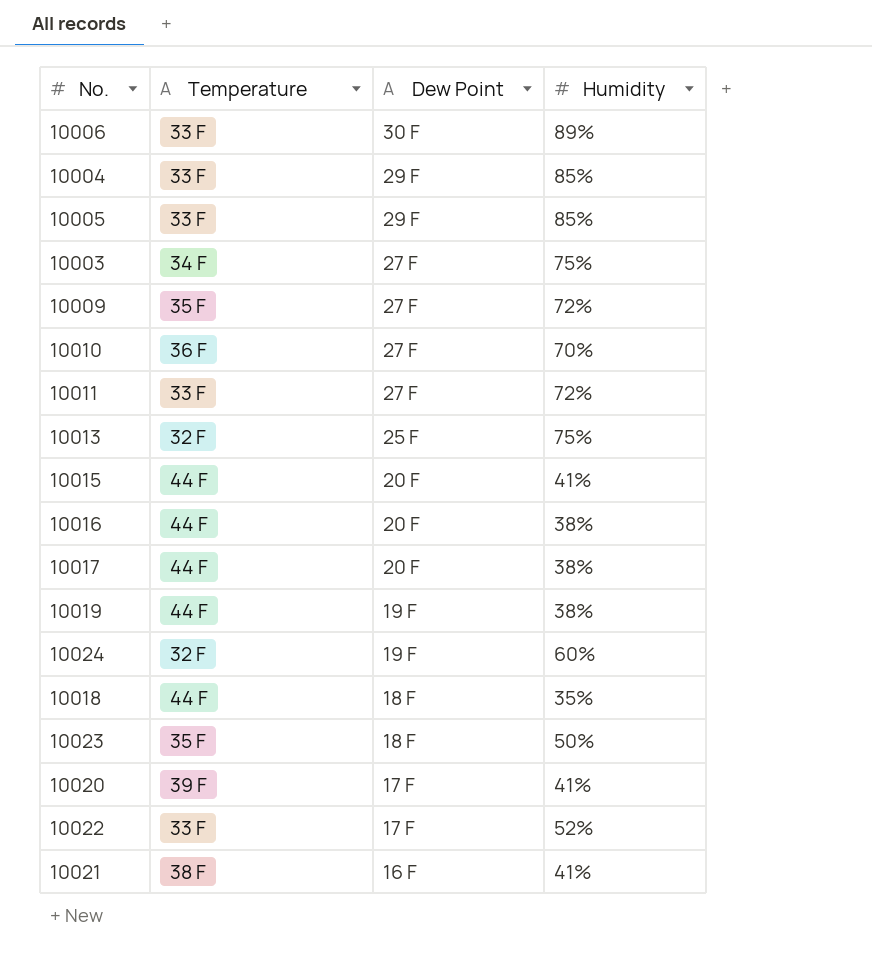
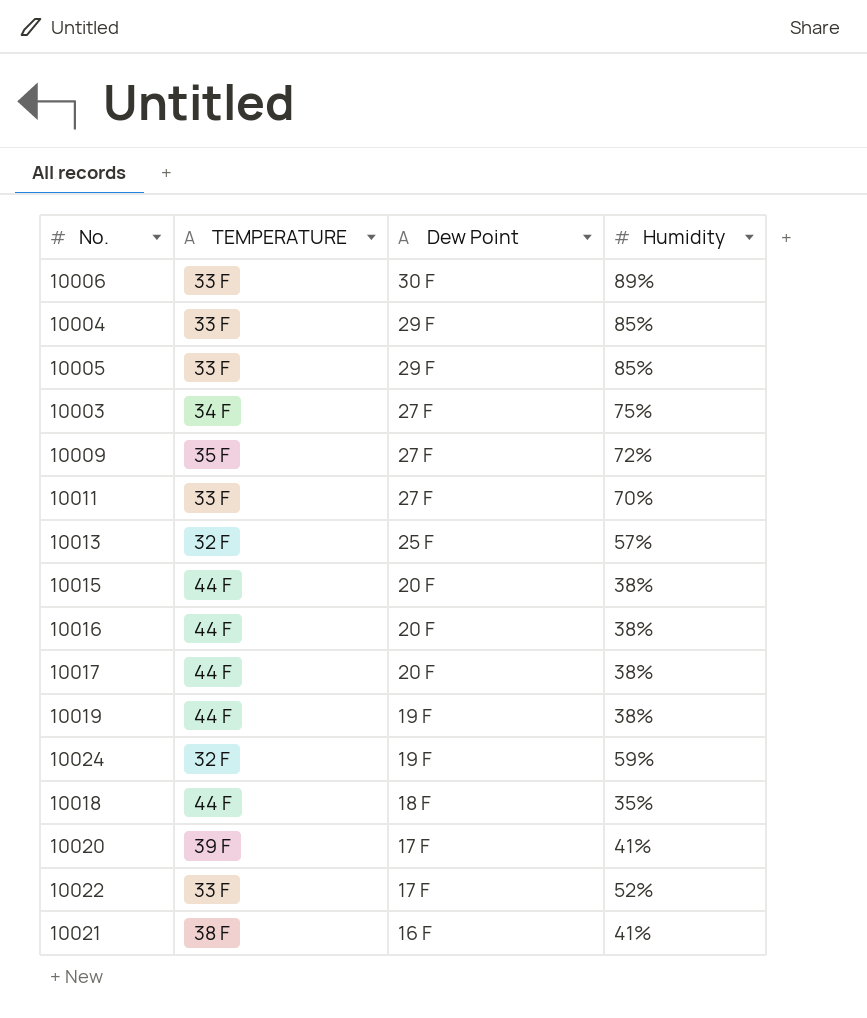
column name: Temperature -> TEMPERATURE
row 10010: 36 F | 27 F | 70% -> none
row 10023: 35 F | 18 F | 50% -> none
10011 | Humidity: 72% -> 70%
10013 | Humidity: 75% -> 57%
10015 | Humidity: 41% -> 38%
10024 | Humidity: 60% -> 59%

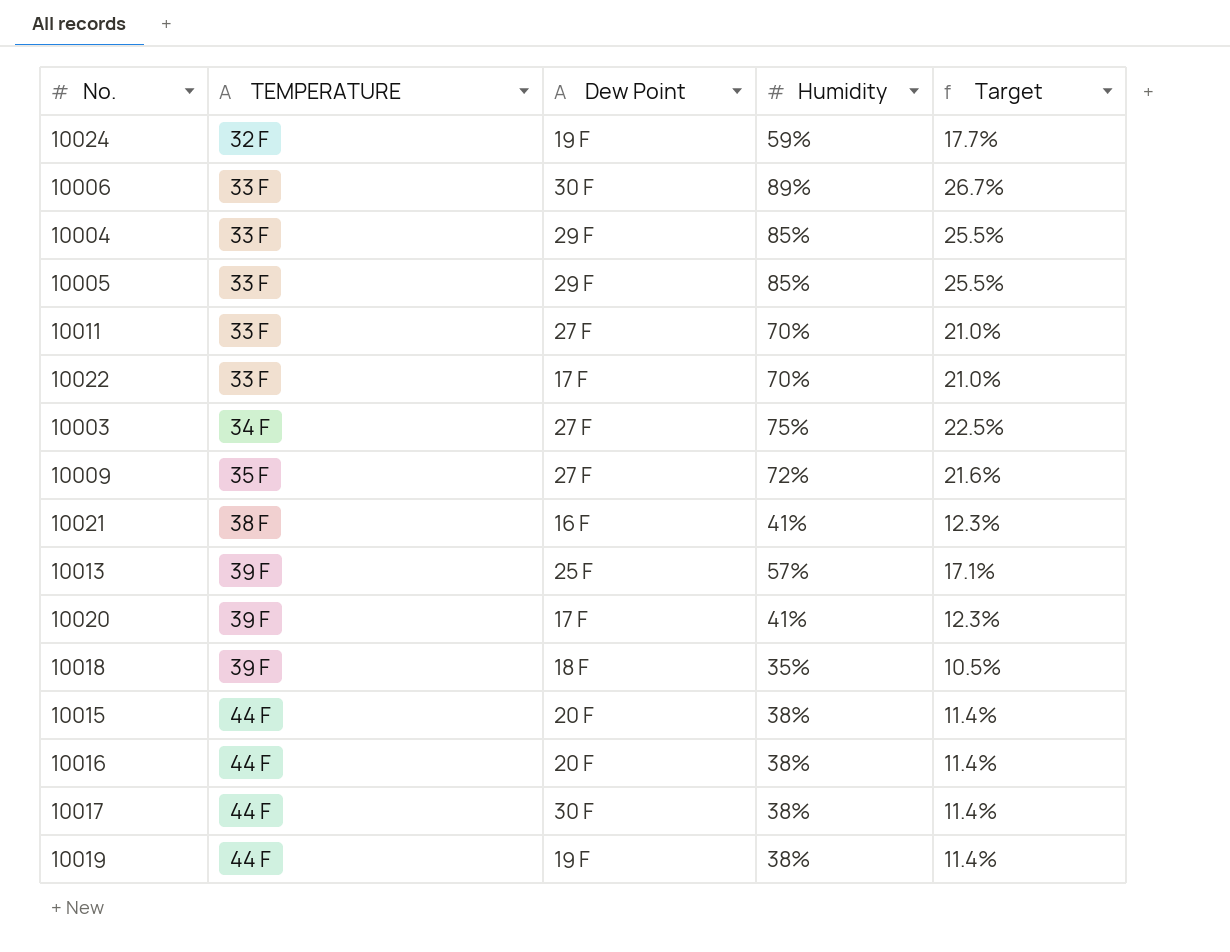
row order: Dew Point descending -> TEMPERATURE ascending
column Target | formula: none -> [Humidity] * 0.3
10022 | Humidity: 52% -> 70%
10013 | TEMPERATURE: 32 F -> 39 F
10018 | TEMPERATURE: 44 F -> 39 F
10017 | Dew Point: 20 F -> 30 F

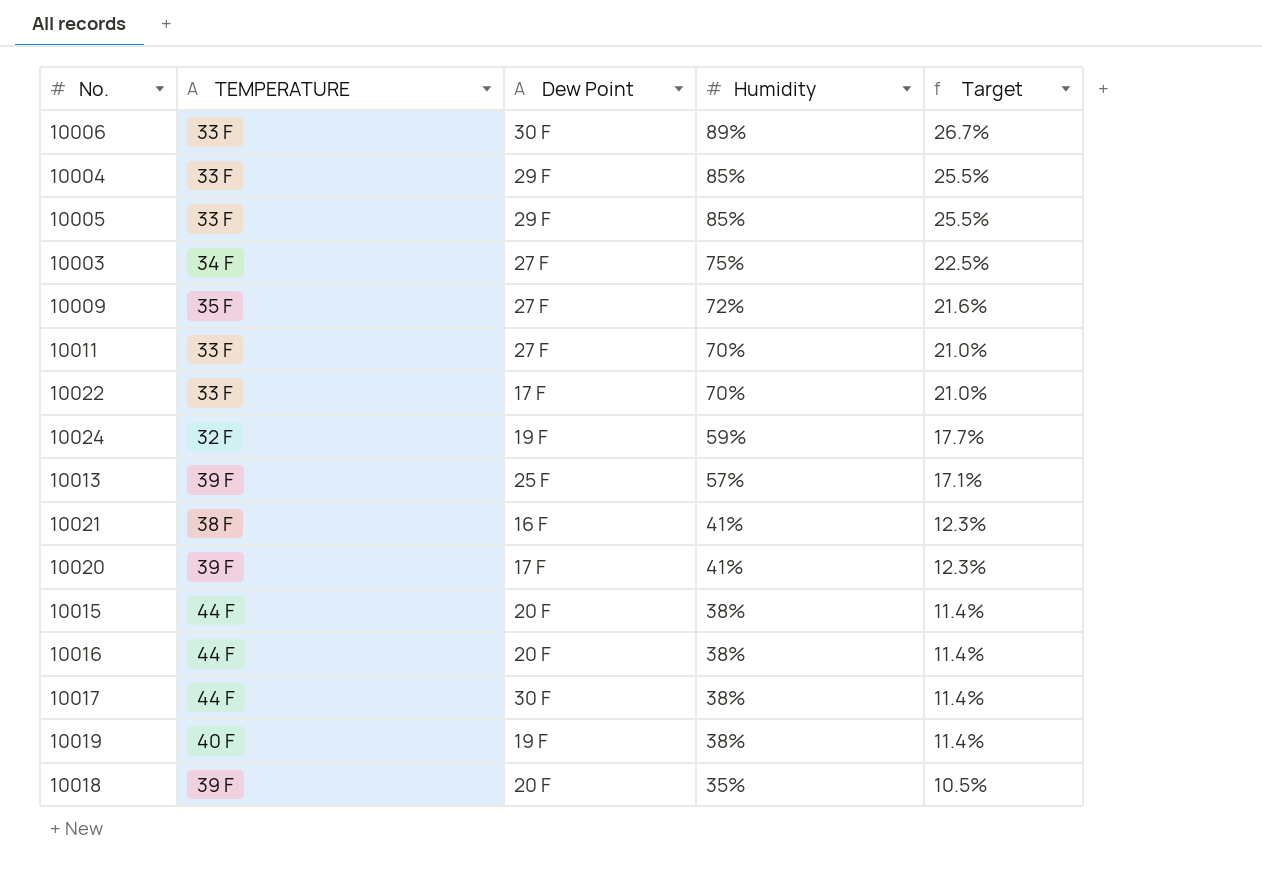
row order: TEMPERATURE ascending -> Humidity descending
10019 | TEMPERATURE: 44 F -> 40 F
10018 | Dew Point: 18 F -> 20 F

